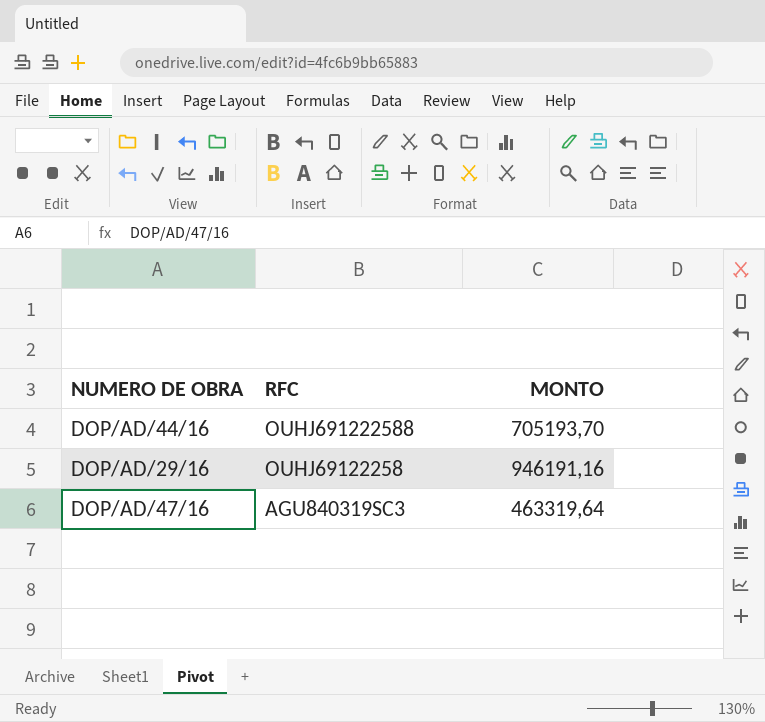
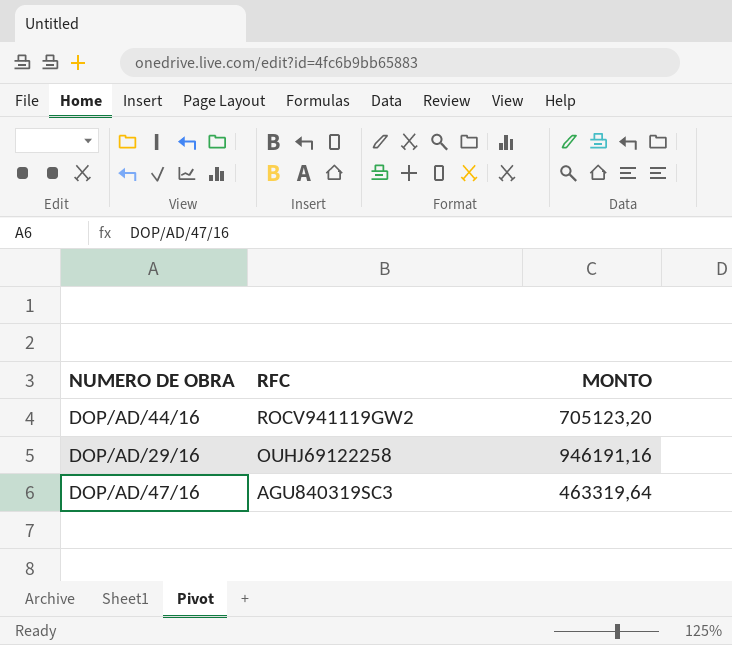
DOP/AD/44/16 | RFC: OUHJ691222588 -> ROCV941119GW2
DOP/AD/44/16 | MONTO: 705193,70 -> 705123,20

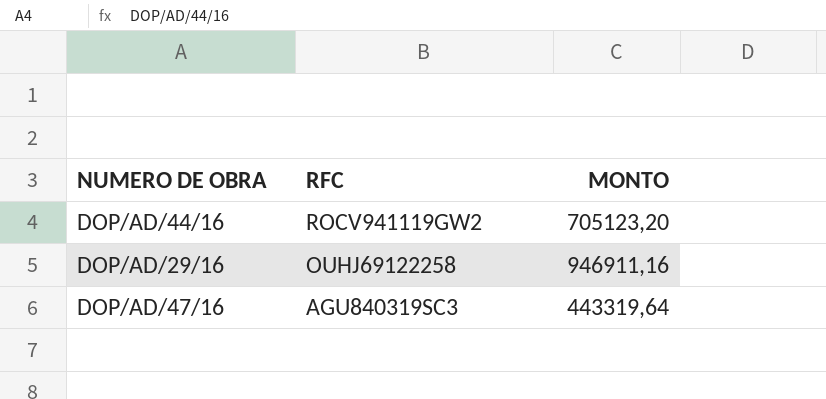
DOP/AD/29/16 | MONTO: 946191,16 -> 946911,16
DOP/AD/47/16 | MONTO: 463319,64 -> 443319,64

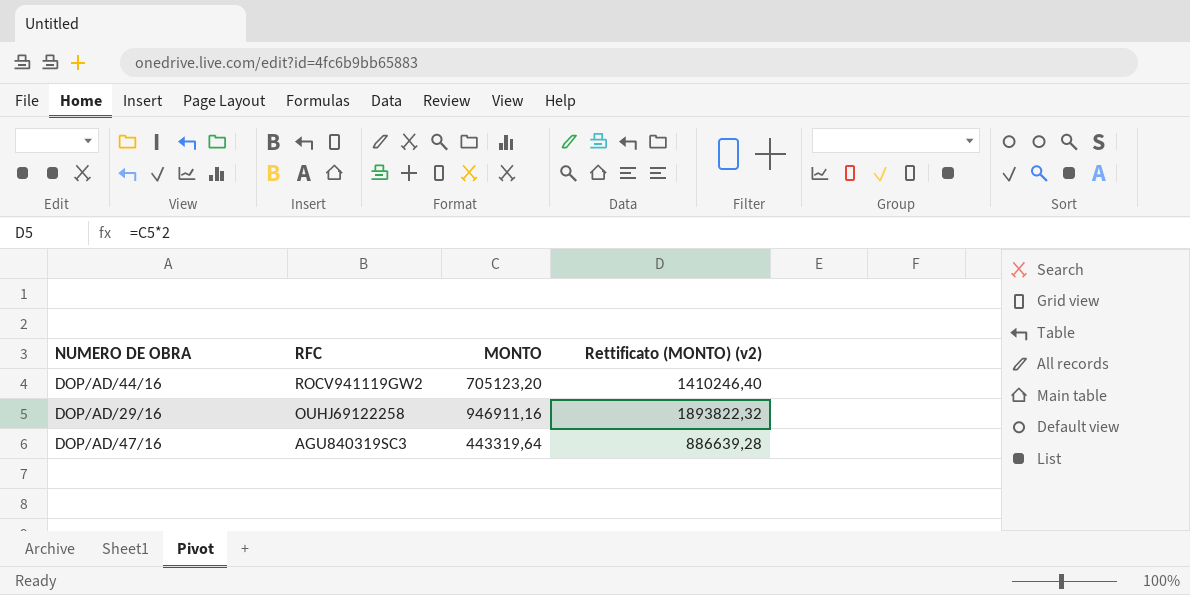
column Rettificato (MONTO) (v2) | formula: none -> [MONTO] * 2

